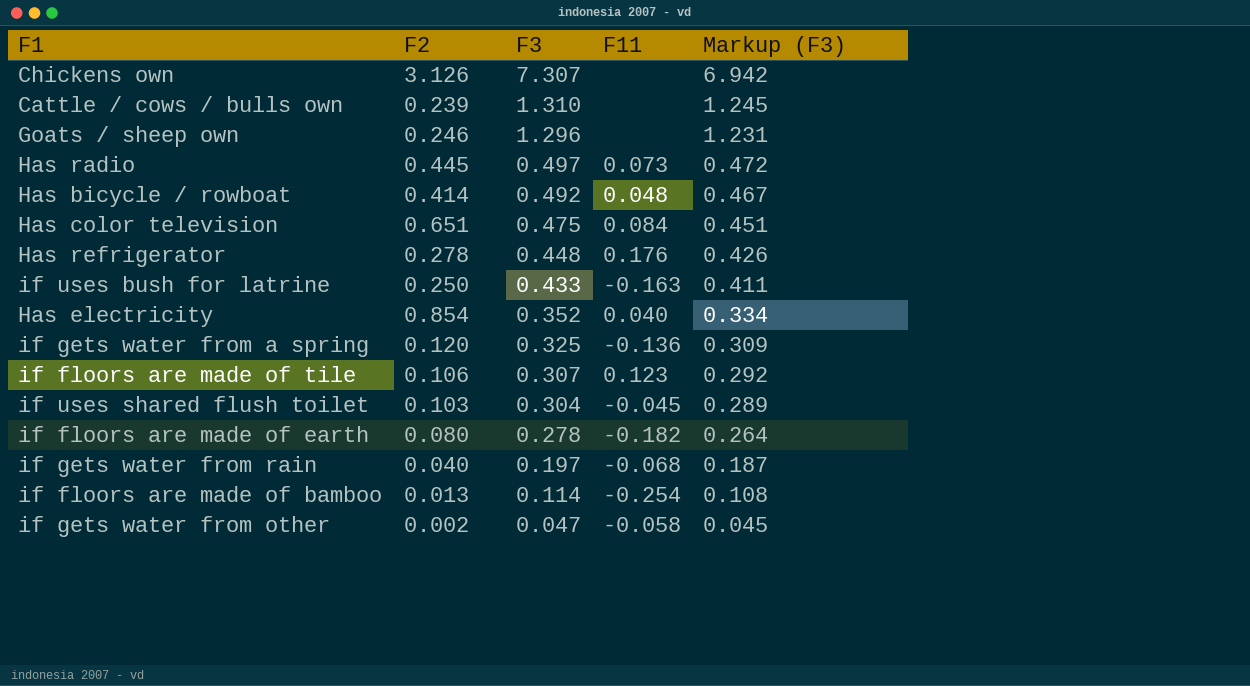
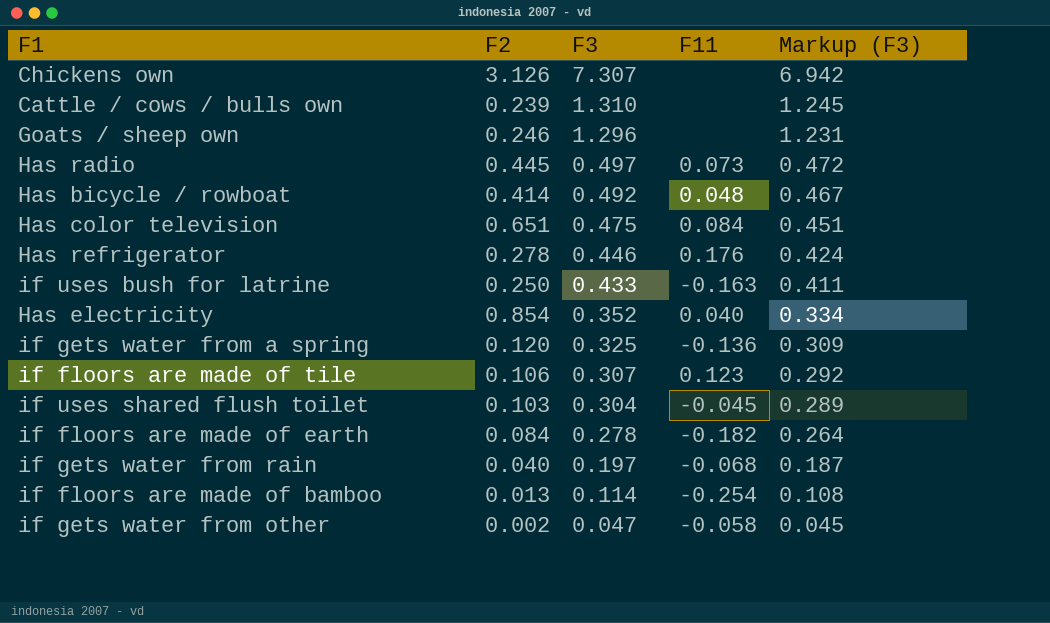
Has refrigerator | F3: 0.448 -> 0.446
Has refrigerator | Markup (F3): 0.426 -> 0.424
if floors are made of earth | F2: 0.080 -> 0.084

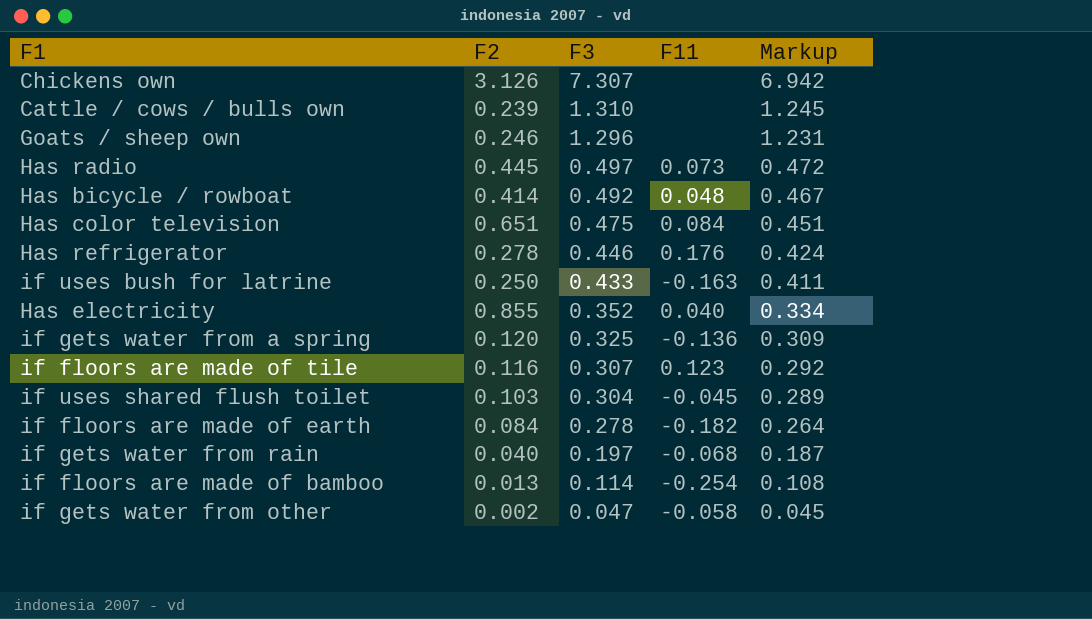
column name: Markup (F3) -> Markup
Has electricity | F2: 0.854 -> 0.855
if floors are made of tile | F2: 0.106 -> 0.116

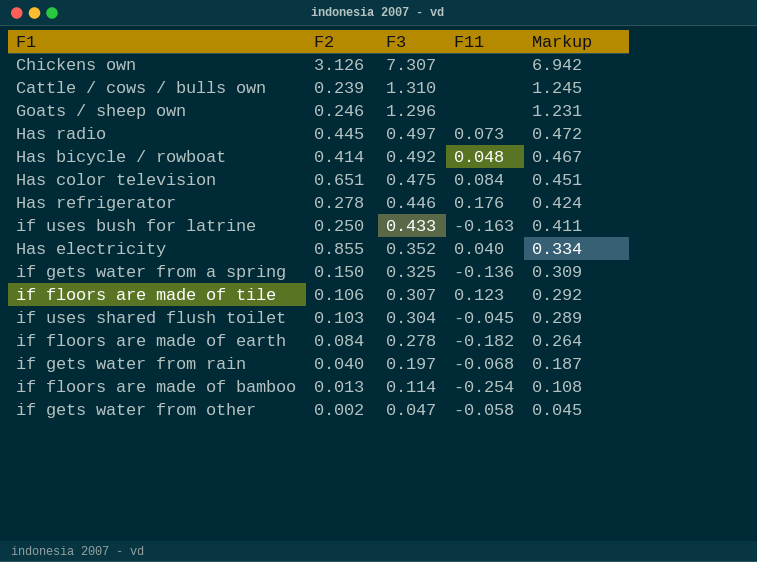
if gets water from a spring | F2: 0.120 -> 0.150
if floors are made of tile | F2: 0.116 -> 0.106

